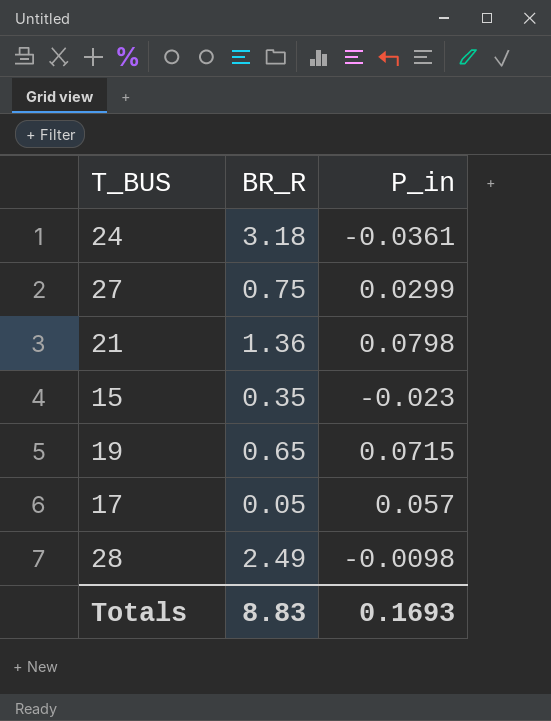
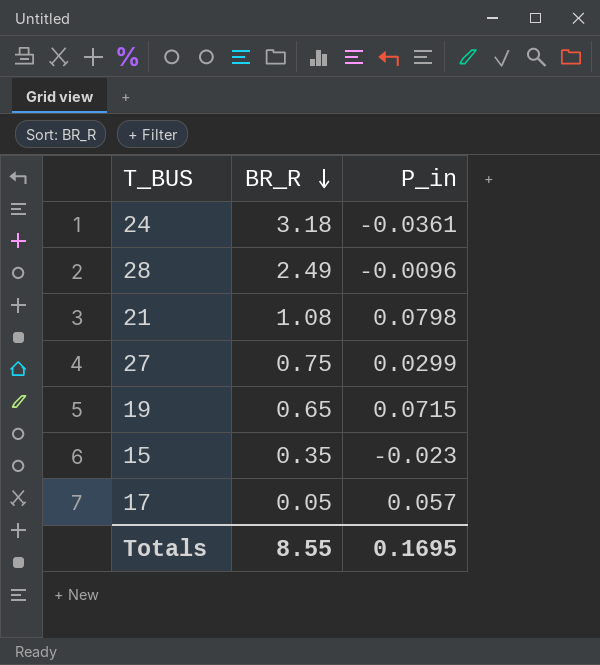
row order: none -> BR_R descending
28 | P_in: -0.0098 -> -0.0096
21 | BR_R: 1.36 -> 1.08
Totals | BR_R: 8.83 -> 8.55
Totals | P_in: 0.1693 -> 0.1695

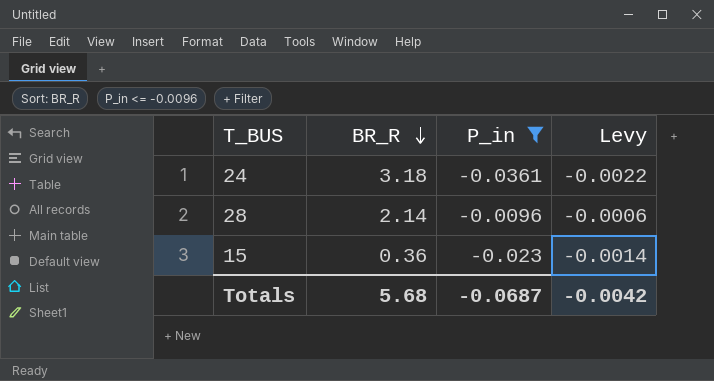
filter: none -> P_in <= -0.0096
column Levy | formula: none -> [P_in] * 0.06
28 | BR_R: 2.49 -> 2.14
15 | BR_R: 0.35 -> 0.36
Totals | BR_R: 8.55 -> 5.68
Totals | P_in: 0.1695 -> -0.0687

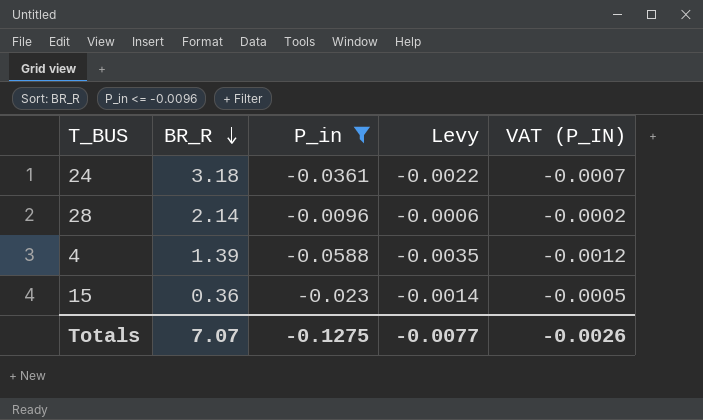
column VAT (P_IN) | formula: none -> [P_in] * 0.02
row 4: none -> 1.39 | -0.0588 | -0.0035 | -0.0012
Totals | BR_R: 5.68 -> 7.07
Totals | P_in: -0.0687 -> -0.1275
Totals | Levy: -0.0042 -> -0.0077

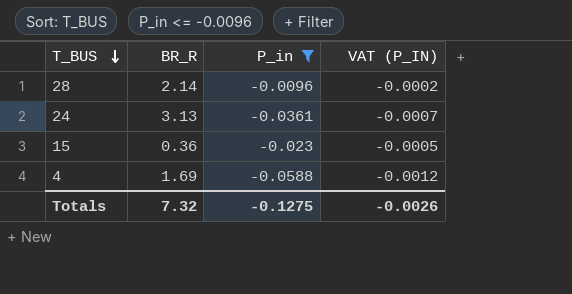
row order: BR_R descending -> T_BUS descending
column Levy | formula: [P_in] * 0.06 -> none
24 | BR_R: 3.18 -> 3.13
4 | BR_R: 1.39 -> 1.69
Totals | BR_R: 7.07 -> 7.32

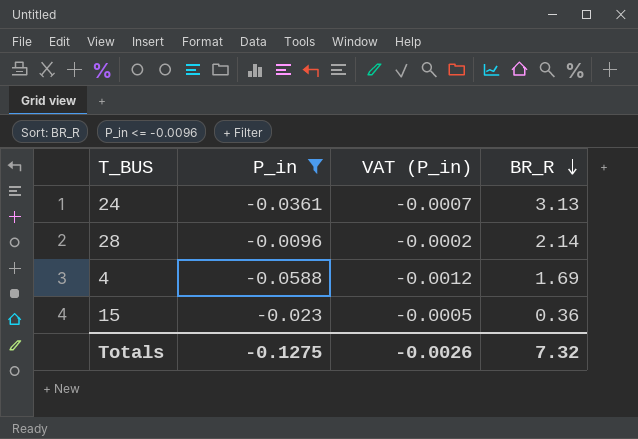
row order: T_BUS descending -> BR_R descending
column name: VAT (P_IN) -> VAT (P_in)
column BR_R | position: 2 -> 4

